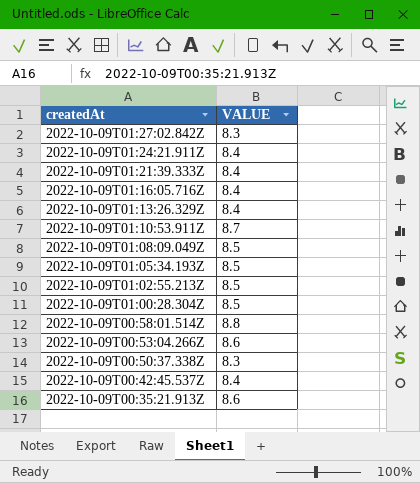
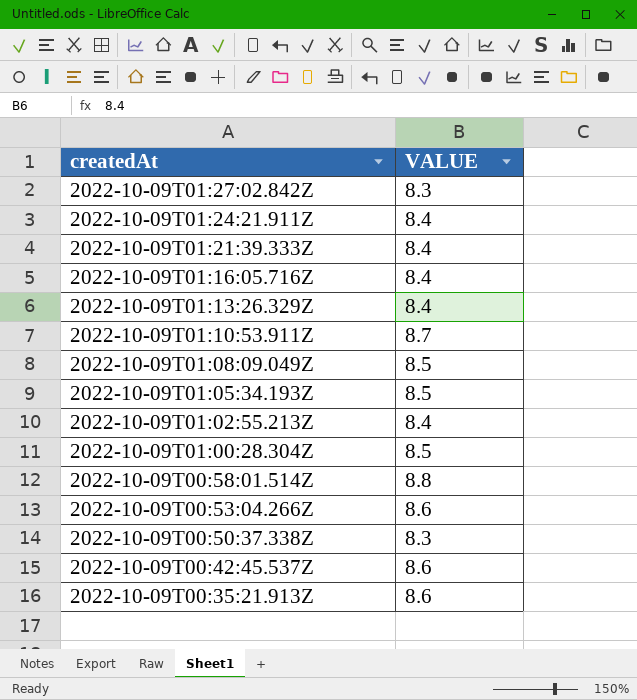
2022-10-09T01:02:55.213Z | VALUE: 8.5 -> 8.4
2022-10-09T00:42:45.537Z | VALUE: 8.4 -> 8.6

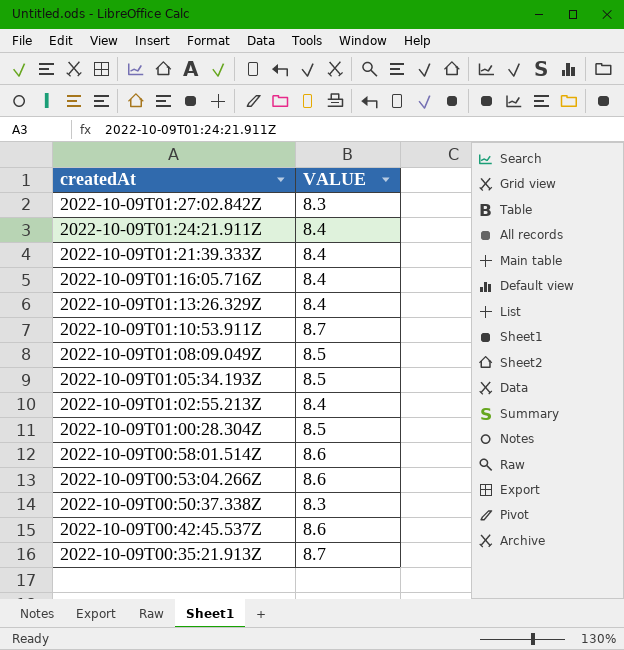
2022-10-09T00:58:01.514Z | VALUE: 8.8 -> 8.6
2022-10-09T00:35:21.913Z | VALUE: 8.6 -> 8.7

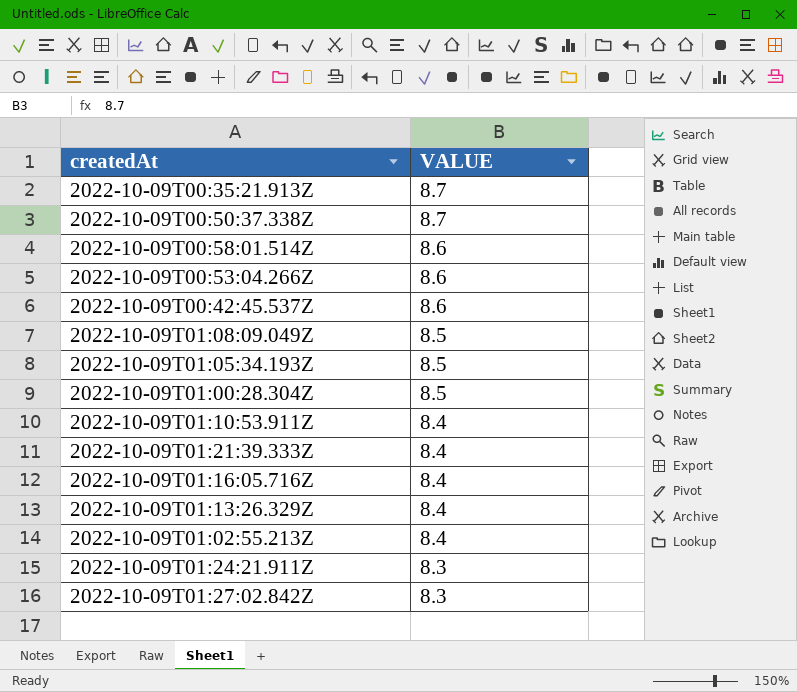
row order: createdAt descending -> VALUE descending
2022-10-09T00:50:37.338Z | VALUE: 8.3 -> 8.7
2022-10-09T01:10:53.911Z | VALUE: 8.7 -> 8.4
2022-10-09T01:24:21.911Z | VALUE: 8.4 -> 8.3

